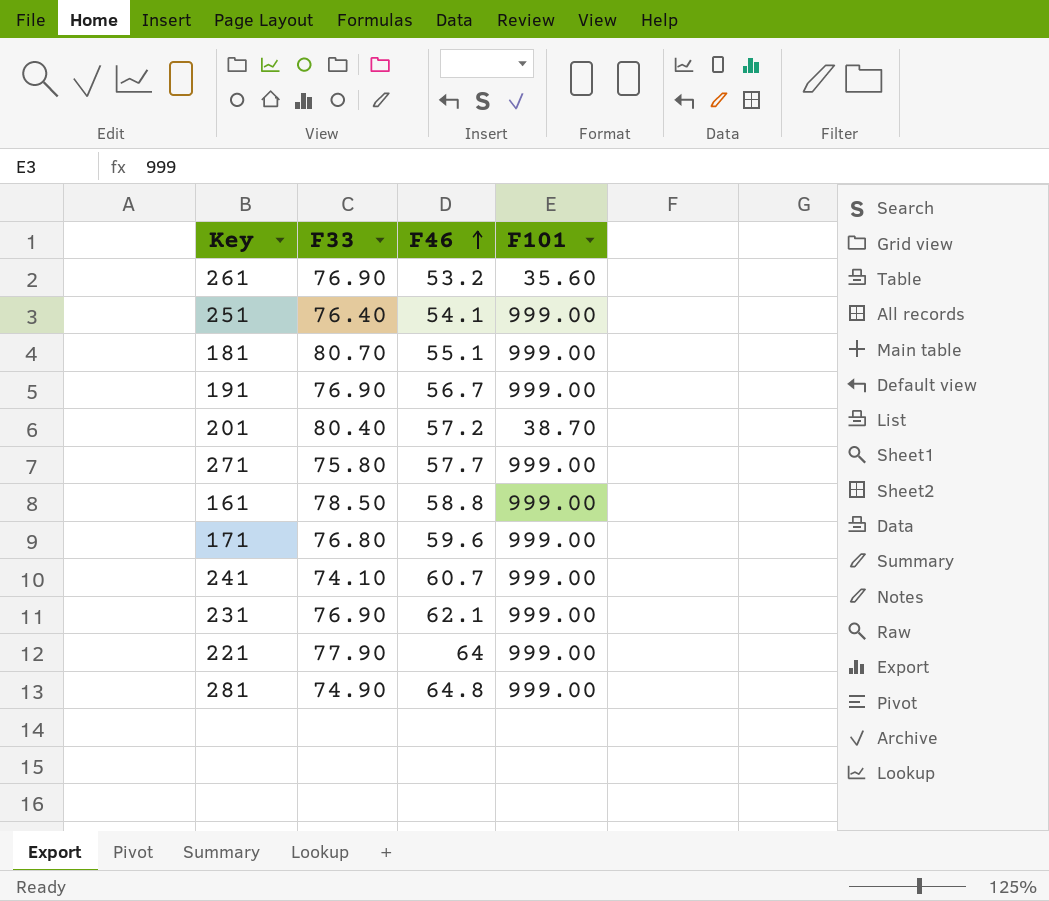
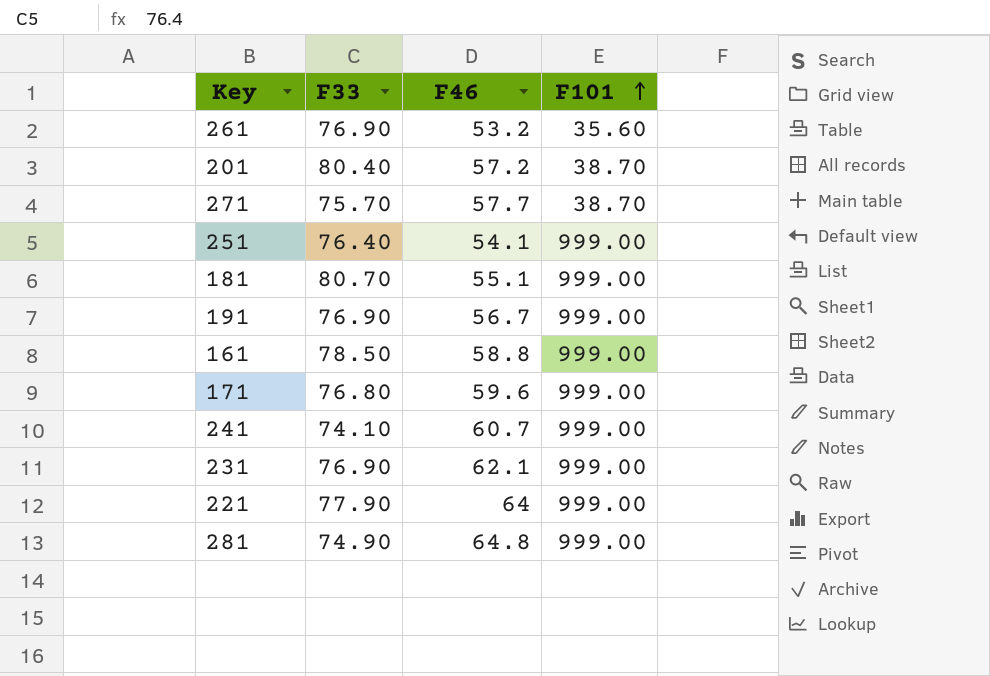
row order: F46 ascending -> F101 ascending
271 | F33: 75.80 -> 75.70
271 | F101: 999.00 -> 38.70

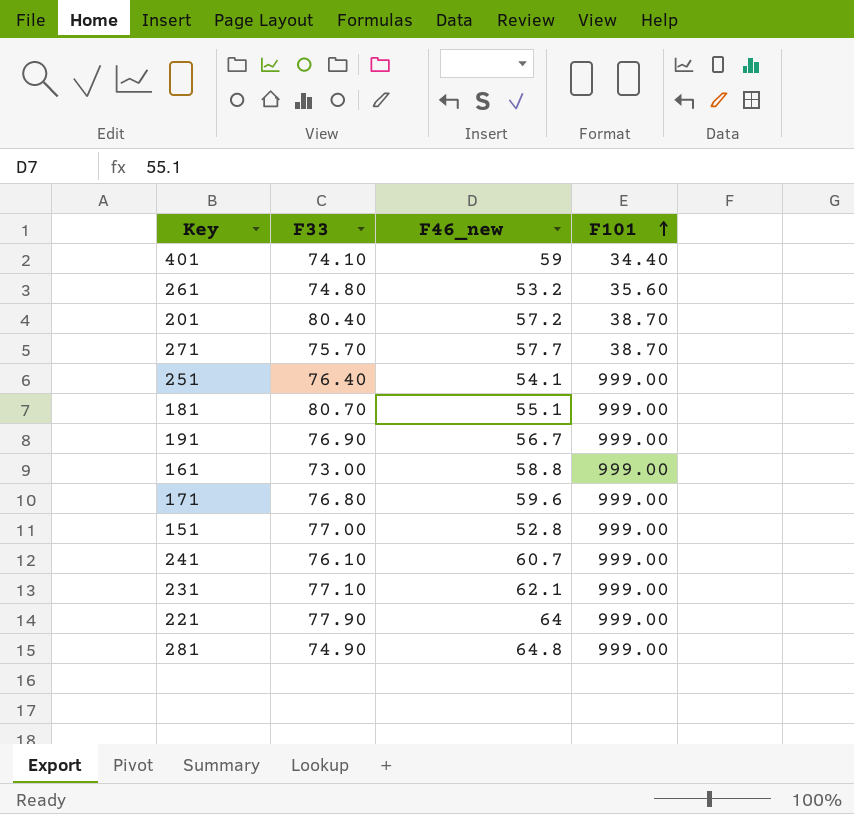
column name: F46 -> F46_new
row 401: none -> 74.10 | 59 | 34.40
261 | F33: 76.90 -> 74.80
161 | F33: 78.50 -> 73.00
row 151: none -> 77.00 | 52.8 | 999.00
241 | F33: 74.10 -> 76.10
231 | F33: 76.90 -> 77.10

